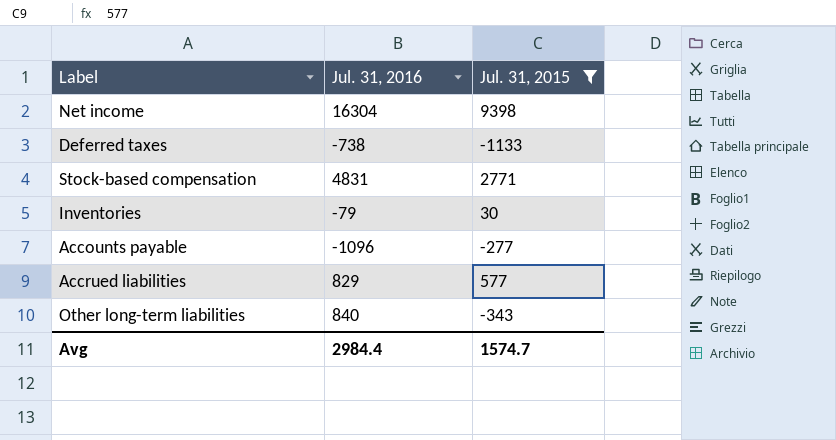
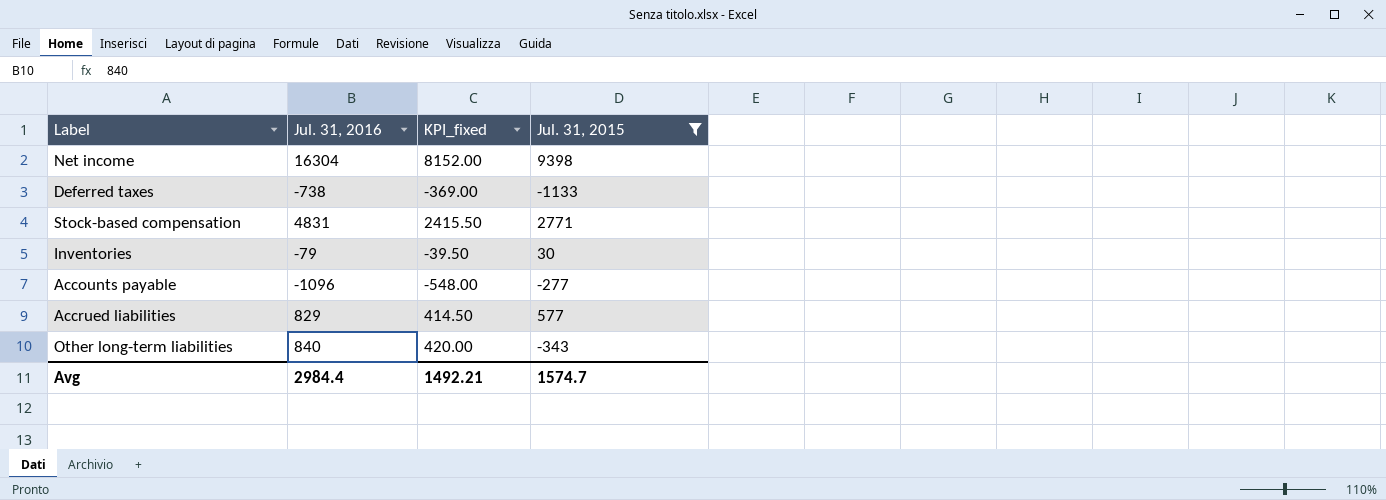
column KPI_fixed | formula: none -> [Jul. 31, 2016] * 0.5

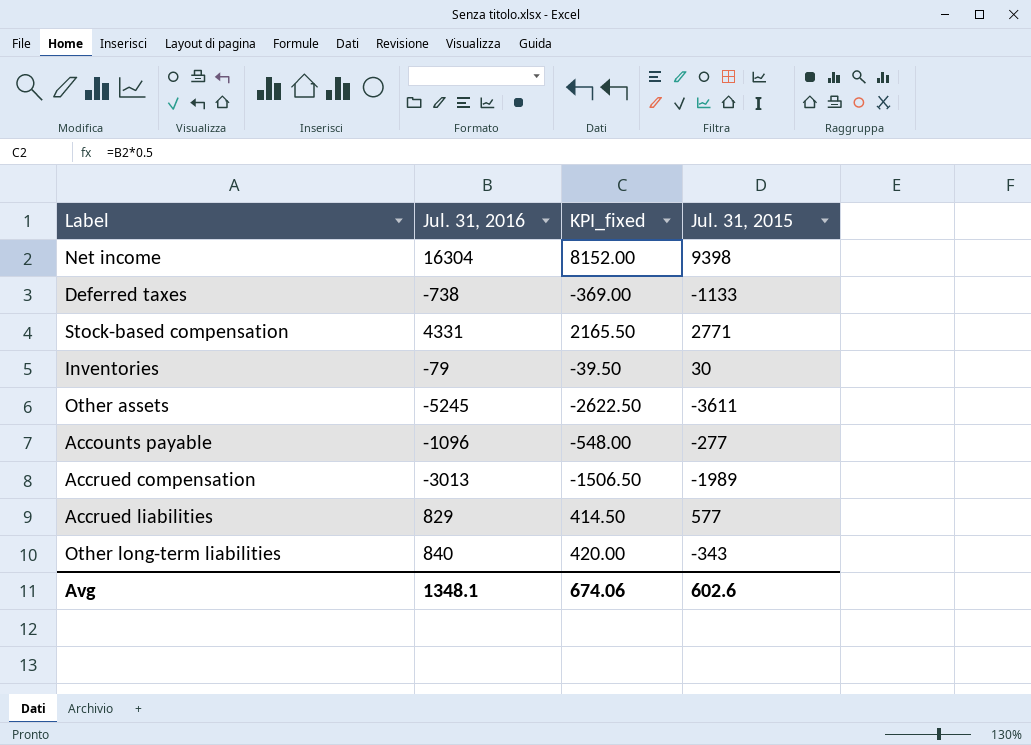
filter: Jul. 31, 2015 >= -1133 -> none
Stock-based compensation | Jul. 31, 2016: 4831 -> 4331
Stock-based compensation | KPI_fixed: 2415.50 -> 2165.50
Avg | Jul. 31, 2016: 2984.4 -> 1348.1
Avg | KPI_fixed: 1492.21 -> 674.06
Avg | Jul. 31, 2015: 1574.7 -> 602.6

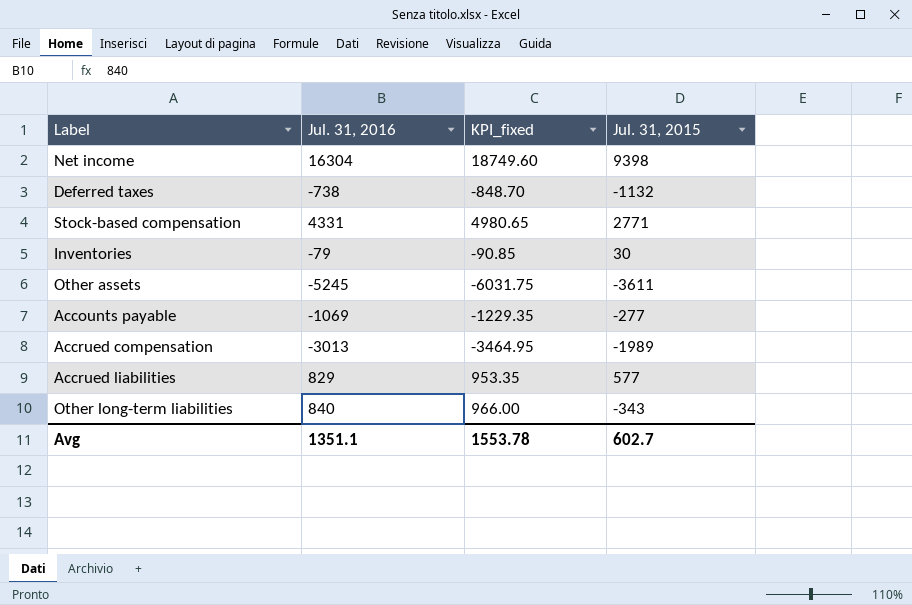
column KPI_fixed | formula: [Jul. 31, 2016] * 0.5 -> [Jul. 31, 2016] * 1.15
Deferred taxes | Jul. 31, 2015: -1133 -> -1132
Accounts payable | Jul. 31, 2016: -1096 -> -1069
Avg | Jul. 31, 2016: 1348.1 -> 1351.1
Avg | KPI_fixed: 674.06 -> 1553.78
Avg | Jul. 31, 2015: 602.6 -> 602.7

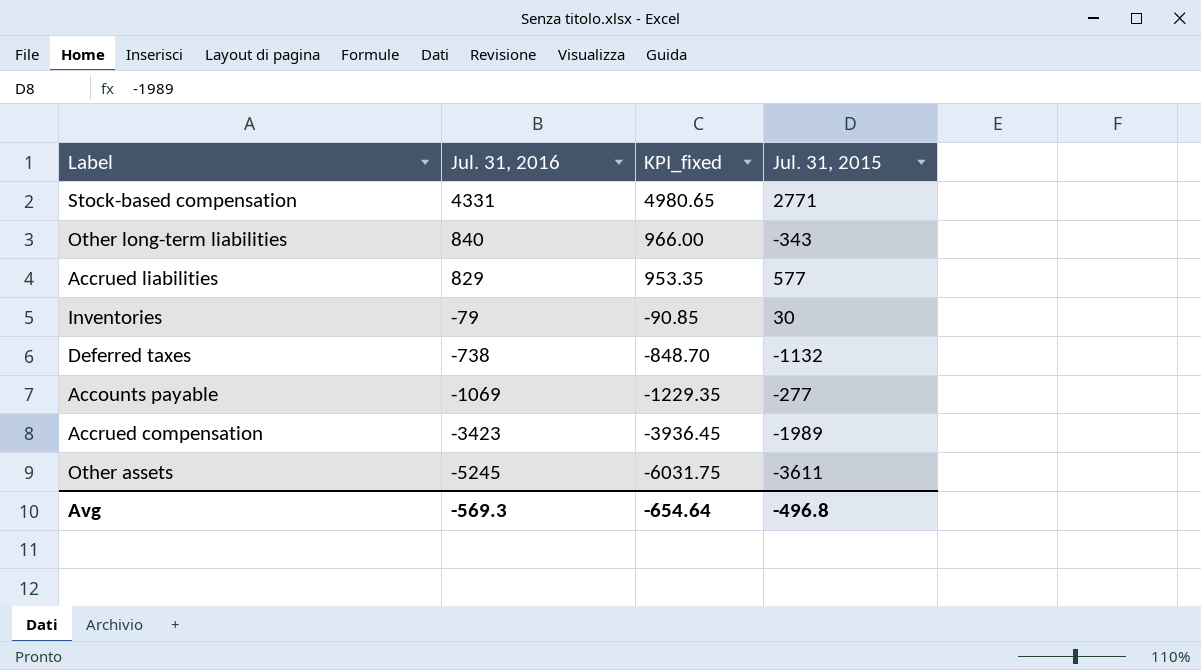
row order: none -> Jul. 31, 2016 descending
row Net income: 16304 | 18749.60 | 9398 -> none
Accrued compensation | Jul. 31, 2016: -3013 -> -3423
Accrued compensation | KPI_fixed: -3464.95 -> -3936.45
Avg | Jul. 31, 2016: 1351.1 -> -569.3
Avg | KPI_fixed: 1553.78 -> -654.64
Avg | Jul. 31, 2015: 602.7 -> -496.8

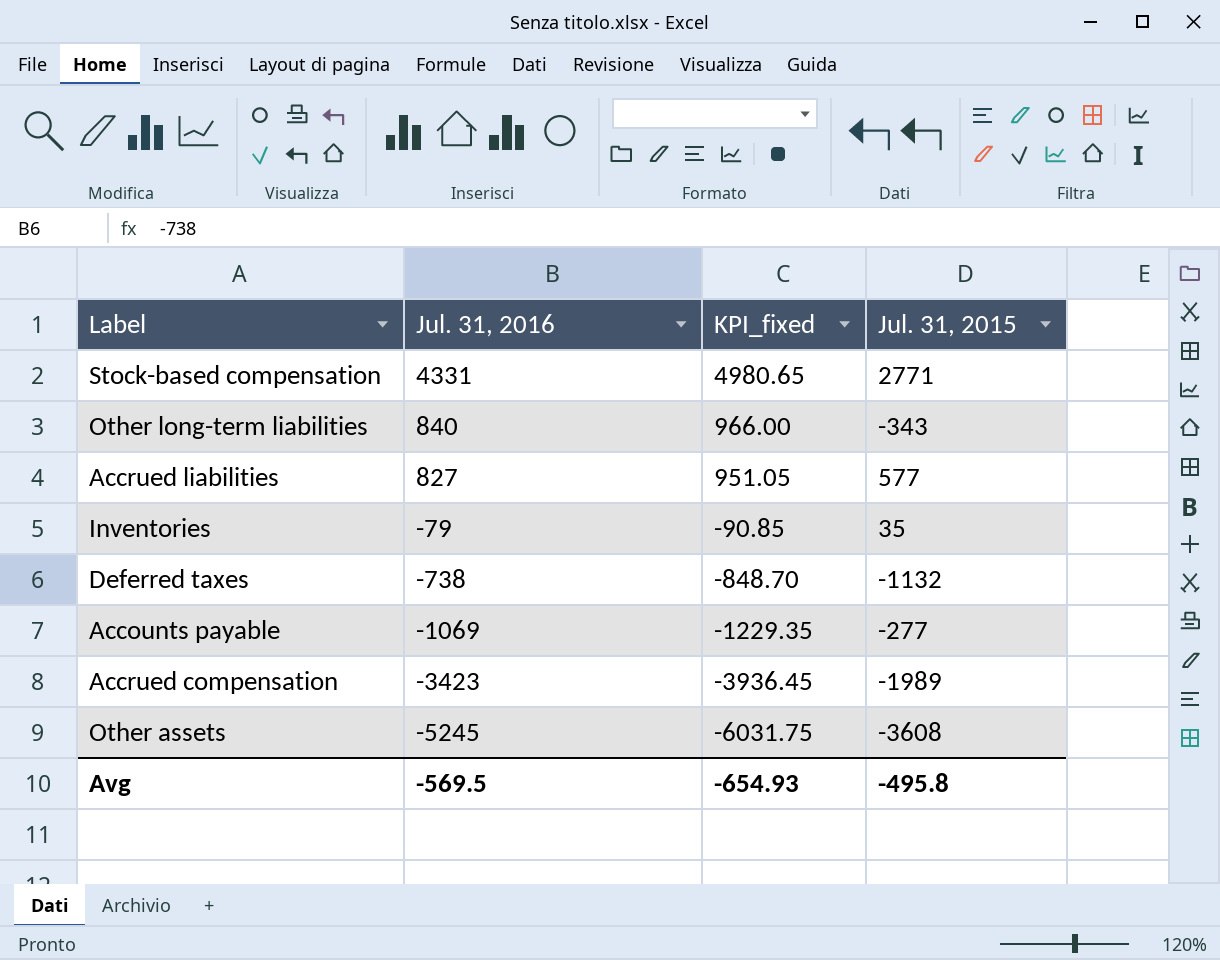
Accrued liabilities | Jul. 31, 2016: 829 -> 827
Accrued liabilities | KPI_fixed: 953.35 -> 951.05
Inventories | Jul. 31, 2015: 30 -> 35
Other assets | Jul. 31, 2015: -3611 -> -3608
Avg | Jul. 31, 2016: -569.3 -> -569.5
Avg | KPI_fixed: -654.64 -> -654.93
Avg | Jul. 31, 2015: -496.8 -> -495.8

